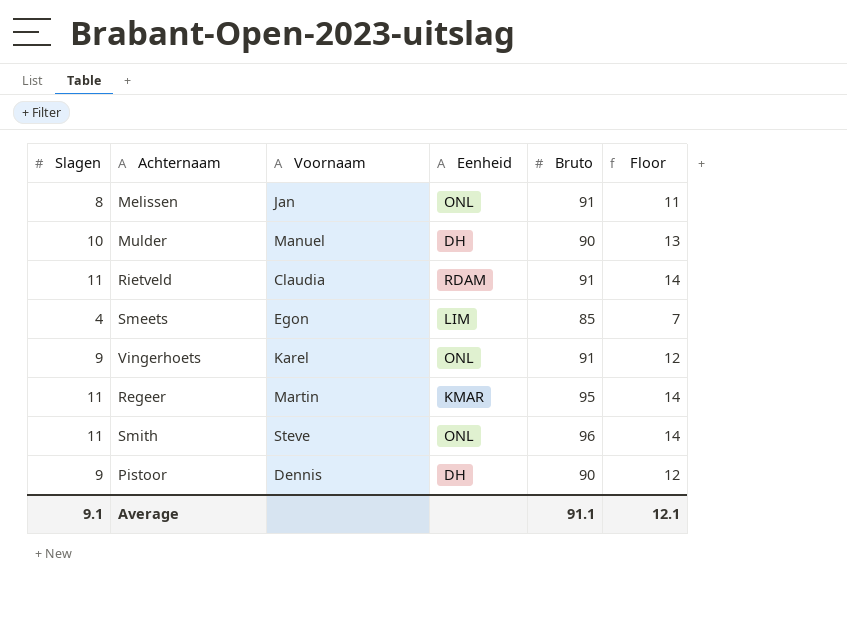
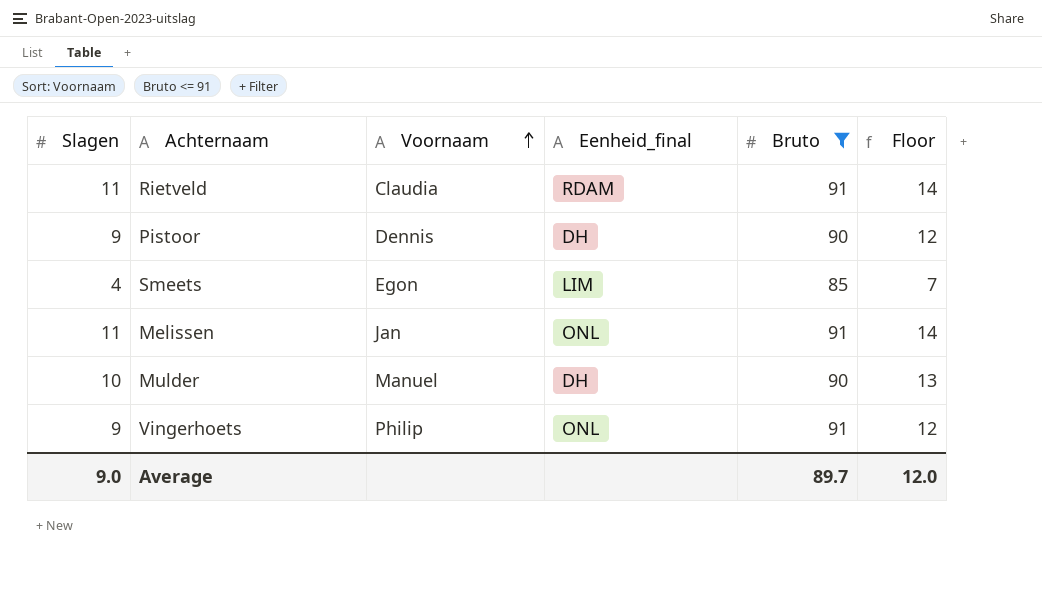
filter: none -> Bruto <= 91
row order: none -> Voornaam ascending
column name: Eenheid -> Eenheid_final
Melissen | Slagen: 8 -> 11
Melissen | Floor: 11 -> 14
Vingerhoets | Voornaam: Karel -> Philip
Average | Slagen: 9.1 -> 9.0
Average | Bruto: 91.1 -> 89.7
Average | Floor: 12.1 -> 12.0

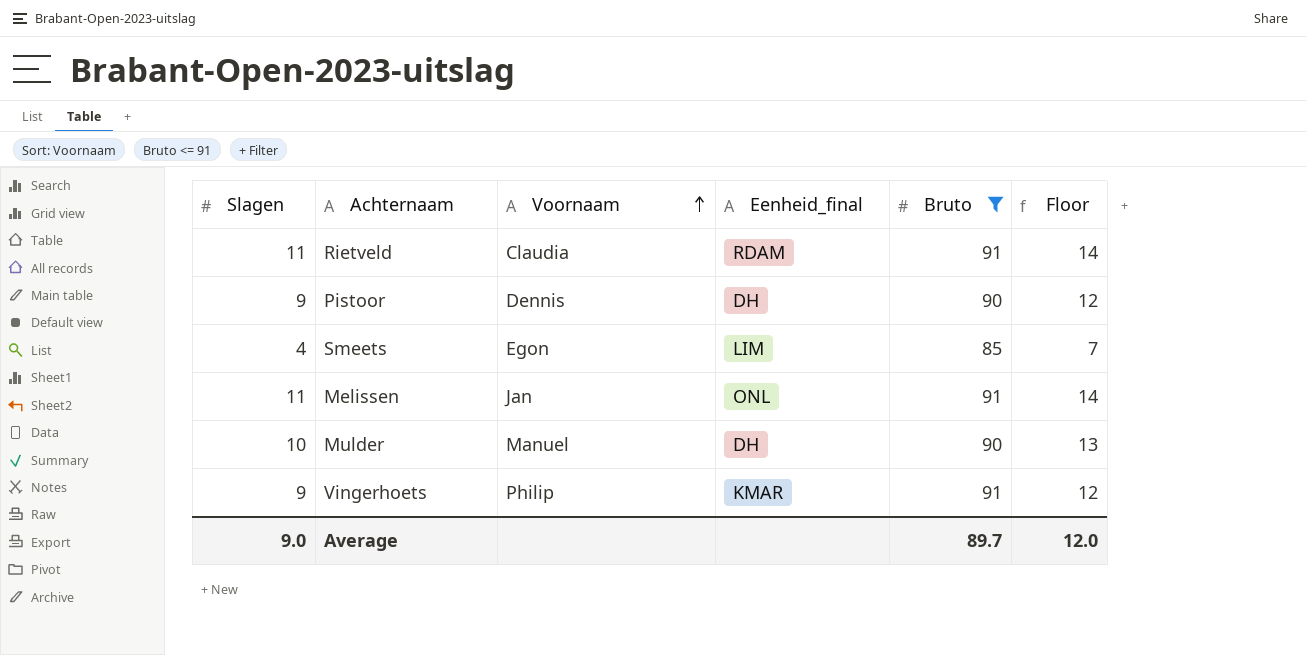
Vingerhoets | Eenheid_final: ONL -> KMAR

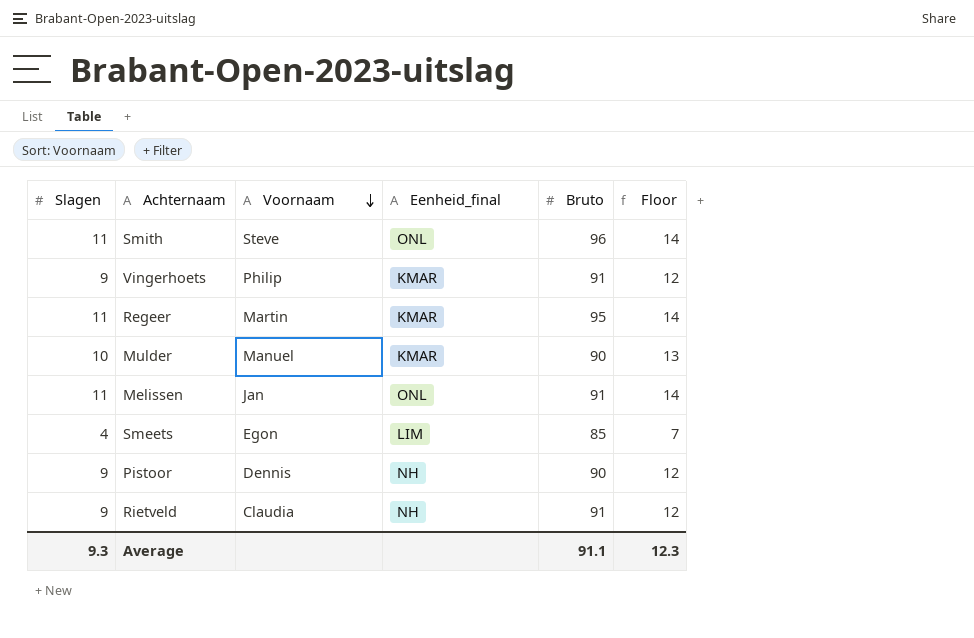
filter: Bruto <= 91 -> none
row order: Voornaam ascending -> Voornaam descending
Mulder | Eenheid_final: DH -> KMAR
Pistoor | Eenheid_final: DH -> NH
Rietveld | Slagen: 11 -> 9
Rietveld | Eenheid_final: RDAM -> NH
Rietveld | Floor: 14 -> 12
Average | Slagen: 9.0 -> 9.3
Average | Bruto: 89.7 -> 91.1
Average | Floor: 12.0 -> 12.3

